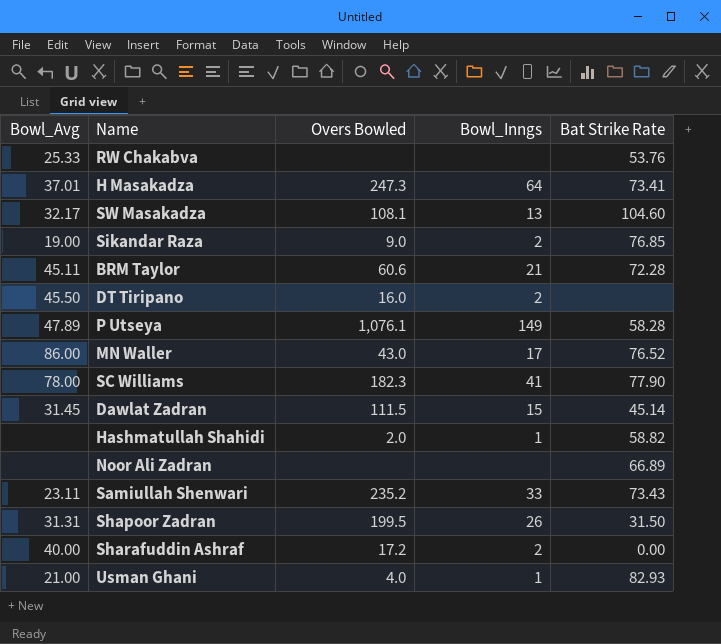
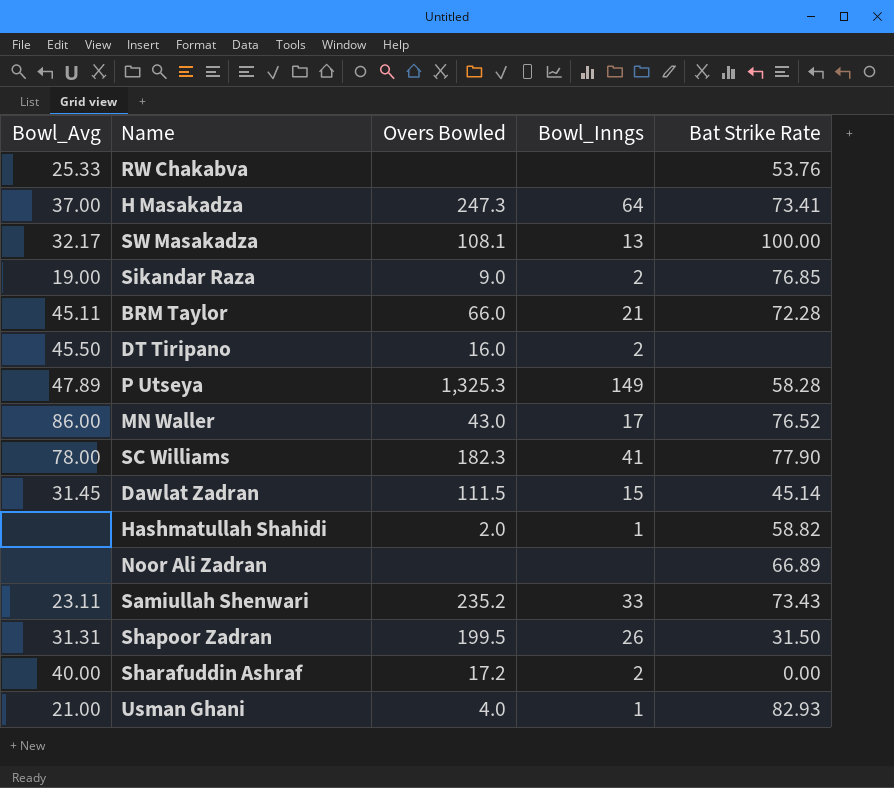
H Masakadza | Bowl_Avg: 37.01 -> 37.00
SW Masakadza | Bat Strike Rate: 104.60 -> 100.00
BRM Taylor | Overs Bowled: 60.6 -> 66.0
P Utseya | Overs Bowled: 1,076.1 -> 1,325.3

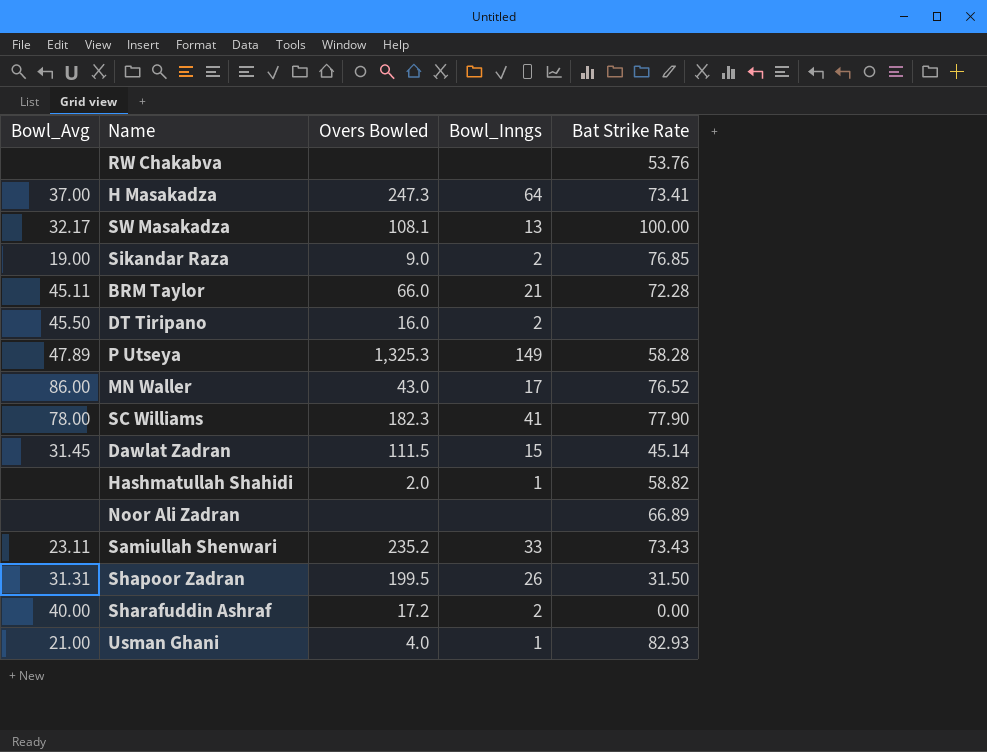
RW Chakabva | Bowl_Avg: 25.33 -> none

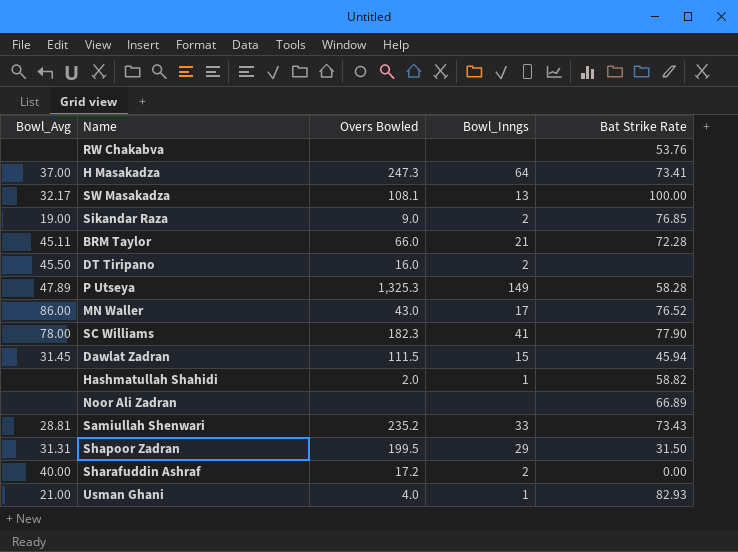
Dawlat Zadran | Bat Strike Rate: 45.14 -> 45.94
Samiullah Shenwari | Bowl_Avg: 23.11 -> 28.81
Shapoor Zadran | Bowl_Inngs: 26 -> 29

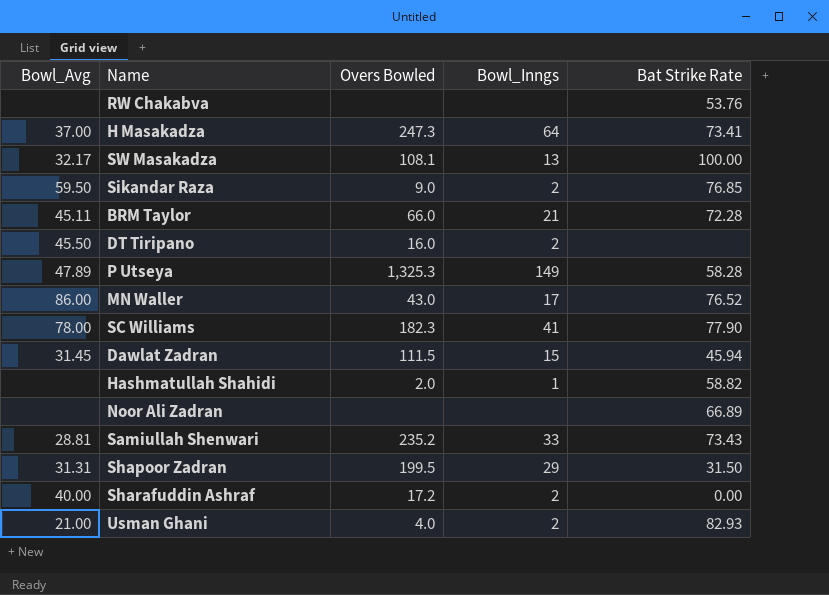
Sikandar Raza | Bowl_Avg: 19.00 -> 59.50
Usman Ghani | Bowl_Inngs: 1 -> 2

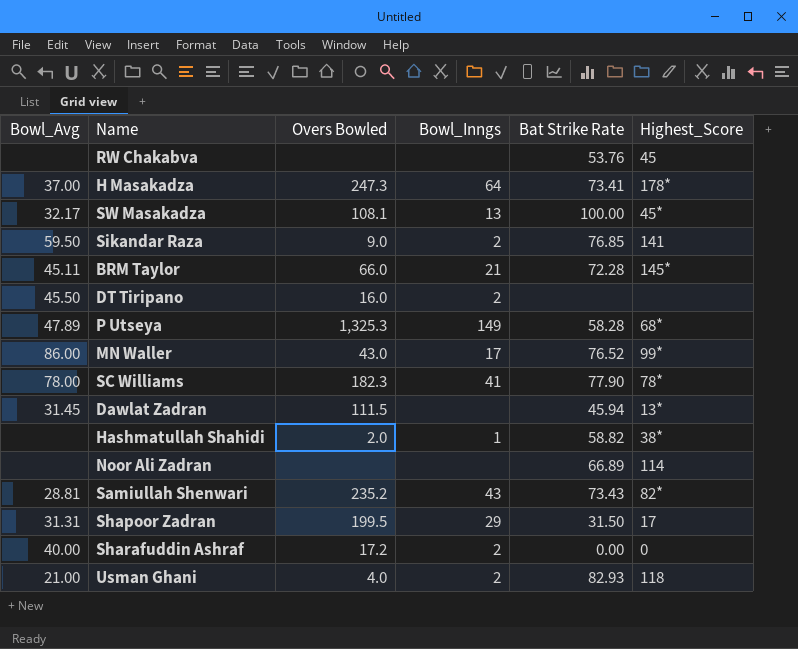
column Highest_Score | position: none -> 6
Dawlat Zadran | Bowl_Inngs: 15 -> none
Samiullah Shenwari | Bowl_Inngs: 33 -> 43

